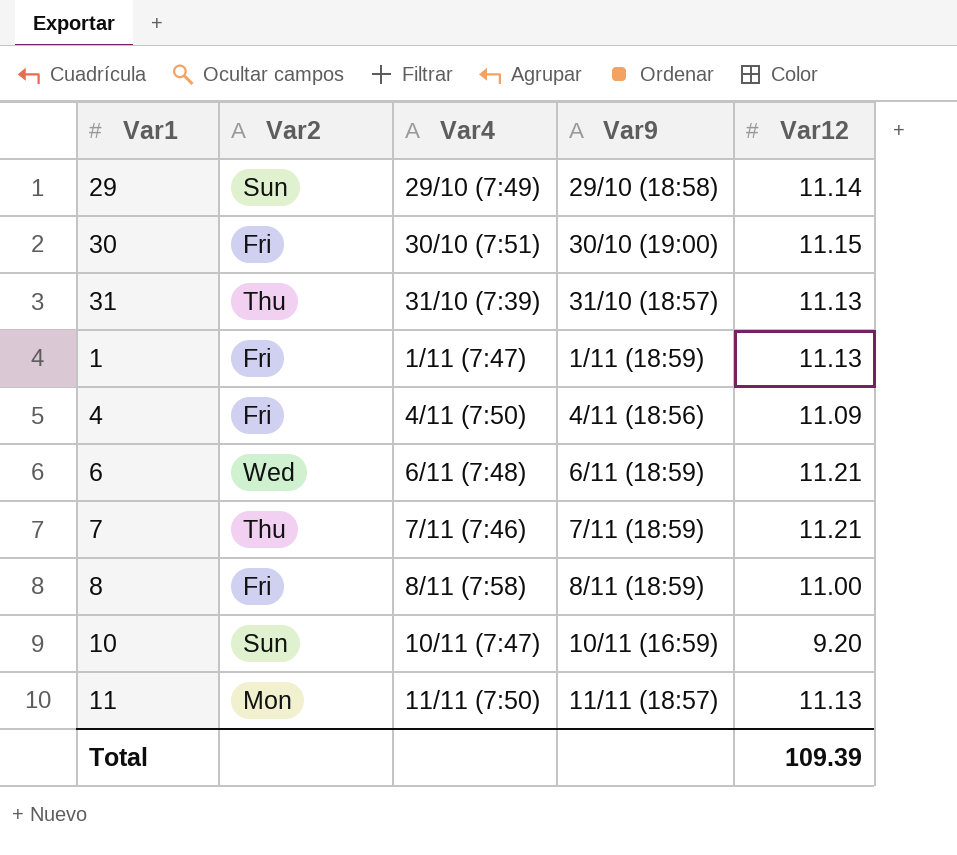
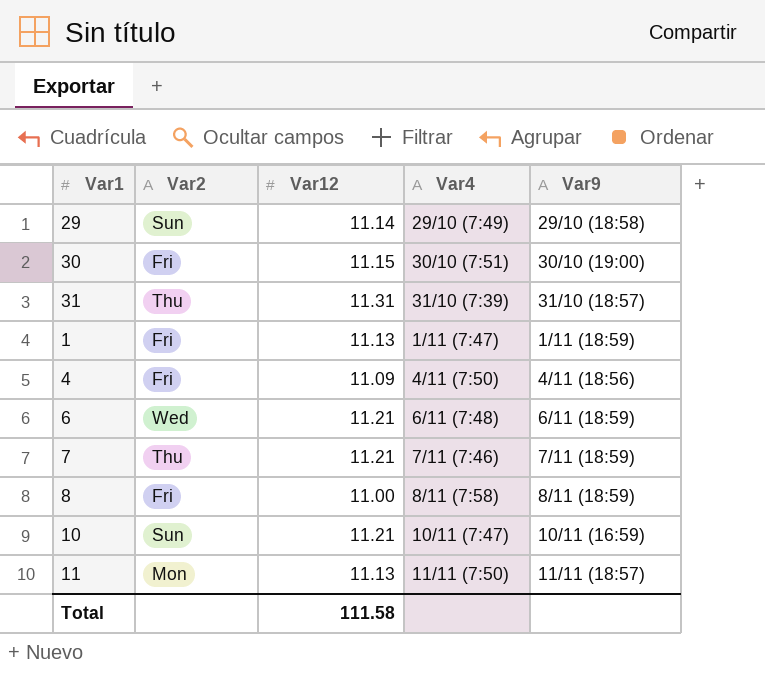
column Var12 | position: 5 -> 3
31 | Var12: 11.13 -> 11.31
10 | Var12: 9.20 -> 11.21
Total | Var12: 109.39 -> 111.58

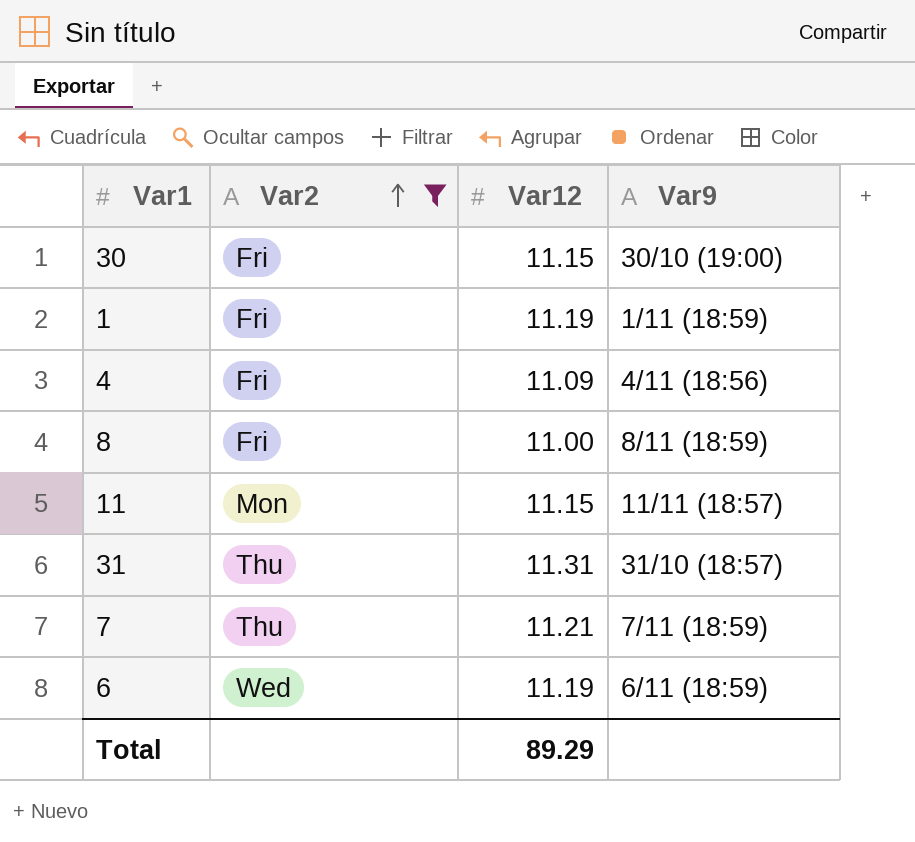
filter: none -> Var2 != Sun
row order: none -> Var2 ascending
column Var4 | position: 4 -> none
1 | Var12: 11.13 -> 11.19
11 | Var12: 11.13 -> 11.15
6 | Var12: 11.21 -> 11.19
Total | Var12: 111.58 -> 89.29

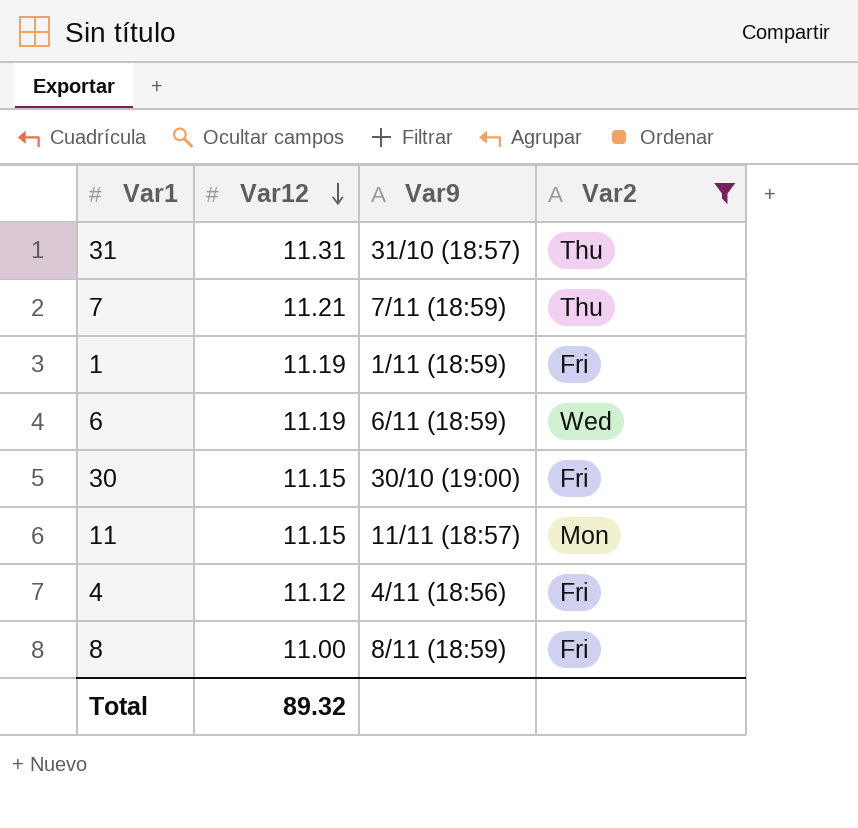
row order: Var2 ascending -> Var12 descending
column Var2 | position: 2 -> 4
4 | Var12: 11.09 -> 11.12
Total | Var12: 89.29 -> 89.32

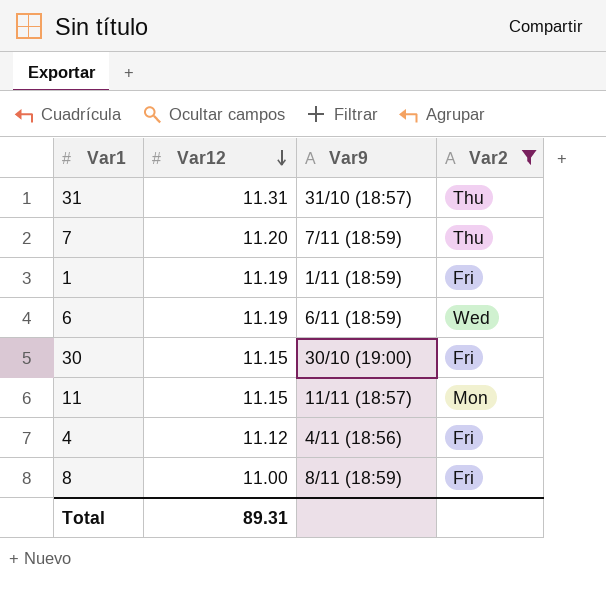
7 | Var12: 11.21 -> 11.20
Total | Var12: 89.32 -> 89.31

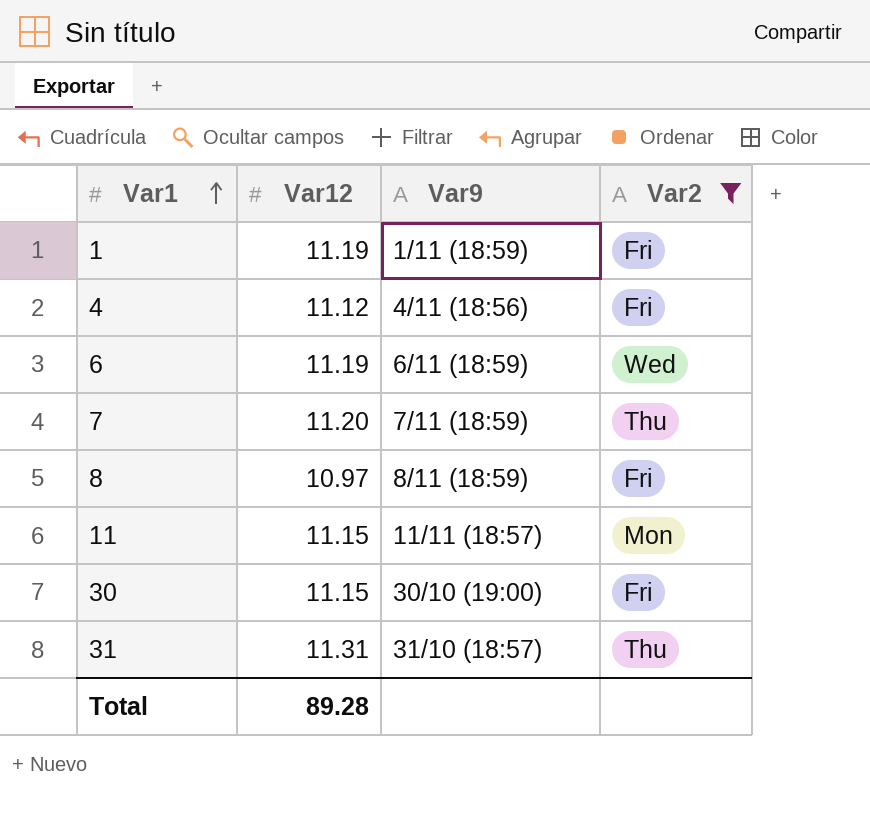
row order: Var12 descending -> Var1 ascending
8 | Var12: 11.00 -> 10.97
Total | Var12: 89.31 -> 89.28

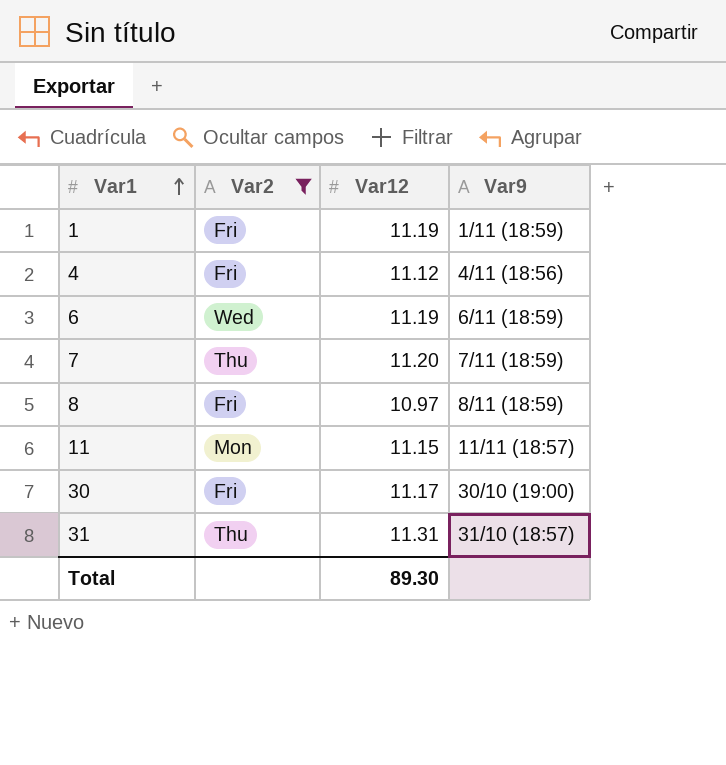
column Var2 | position: 4 -> 2
30 | Var12: 11.15 -> 11.17
Total | Var12: 89.28 -> 89.30

